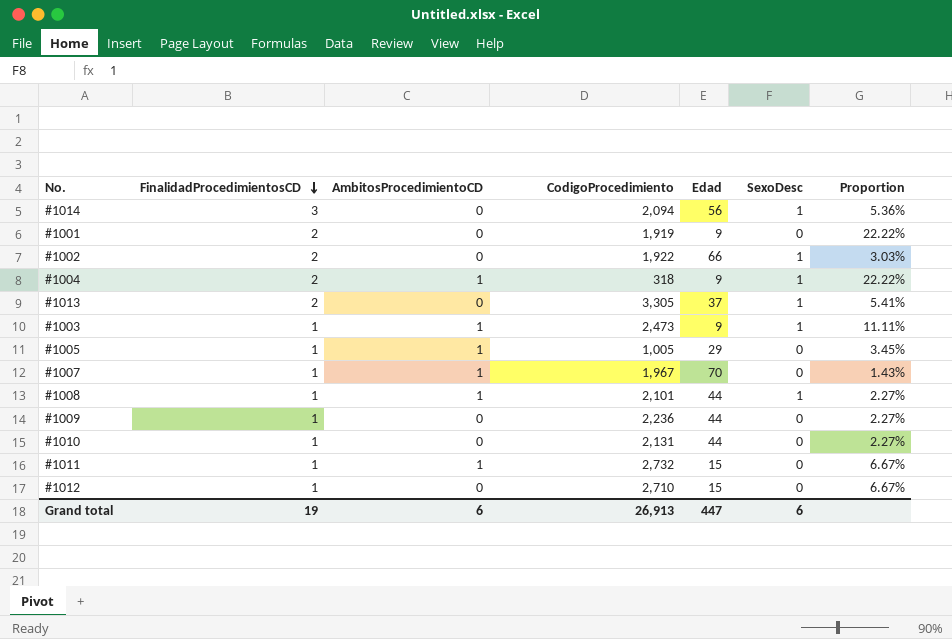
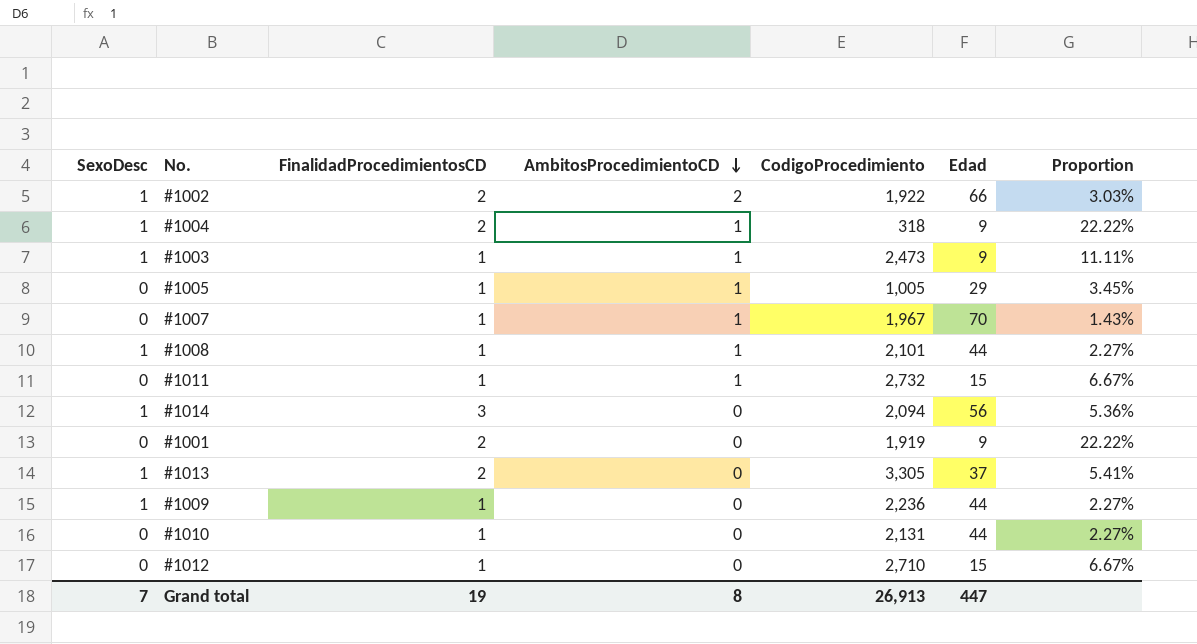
row order: FinalidadProcedimientosCD descending -> AmbitosProcedimientoCD descending
column SexoDesc | position: 6 -> 1
#1002 | AmbitosProcedimientoCD: 0 -> 2
#1009 | SexoDesc: 0 -> 1
Grand total | SexoDesc: 6 -> 7
Grand total | AmbitosProcedimientoCD: 6 -> 8

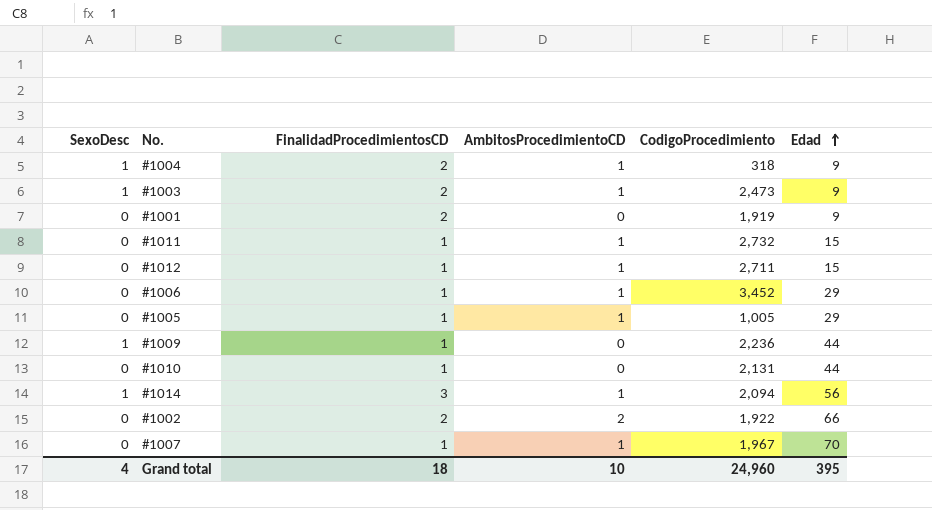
row order: AmbitosProcedimientoCD descending -> Edad ascending
column Proportion | formula: [FinalidadProcedimientosCD] / [Edad] -> none
row #1008: 1 | 1 | 1 | 2,101 | 44 | 2.27% -> none
row #1013: 1 | 2 | 0 | 3,305 | 37 | 5.41% -> none
#1003 | FinalidadProcedimientosCD: 1 -> 2
#1012 | AmbitosProcedimientoCD: 0 -> 1
#1012 | CodigoProcedimiento: 2,710 -> 2,711
row #1006: none -> 0 | 1 | 1 | 3,452 | 29
#1014 | AmbitosProcedimientoCD: 0 -> 1
#1002 | SexoDesc: 1 -> 0
Grand total | SexoDesc: 7 -> 4
Grand total | FinalidadProcedimientosCD: 19 -> 18
Grand total | AmbitosProcedimientoCD: 8 -> 10
Grand total | CodigoProcedimiento: 26,913 -> 24,960
Grand total | Edad: 447 -> 395

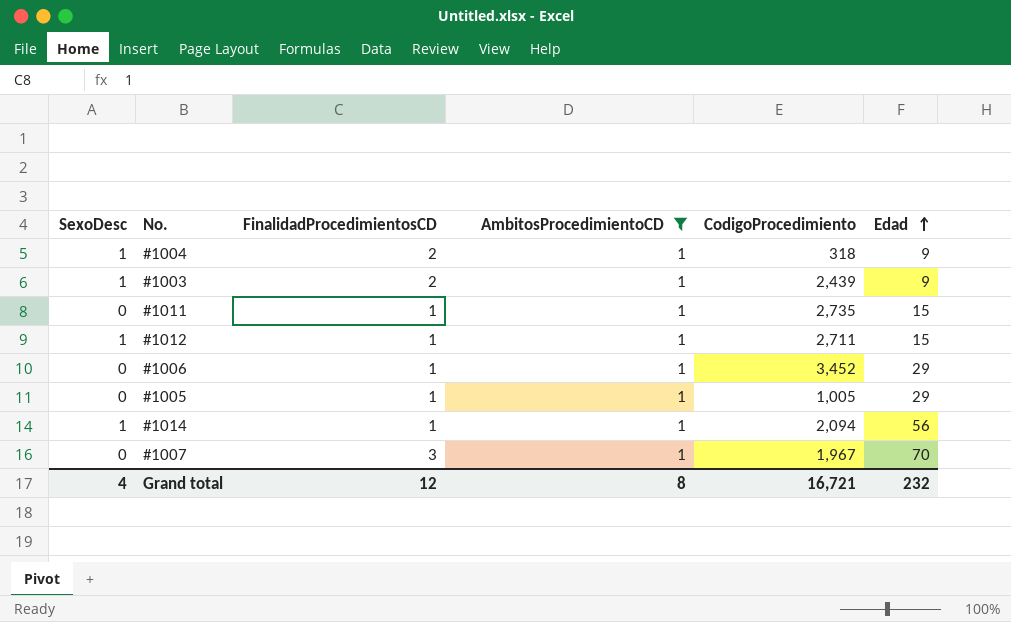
filter: none -> AmbitosProcedimientoCD = 1
#1003 | CodigoProcedimiento: 2,473 -> 2,439
#1011 | CodigoProcedimiento: 2,732 -> 2,735
#1012 | SexoDesc: 0 -> 1
#1014 | FinalidadProcedimientosCD: 3 -> 1
#1007 | FinalidadProcedimientosCD: 1 -> 3
Grand total | FinalidadProcedimientosCD: 18 -> 12
Grand total | AmbitosProcedimientoCD: 10 -> 8
Grand total | CodigoProcedimiento: 24,960 -> 16,721
Grand total | Edad: 395 -> 232

